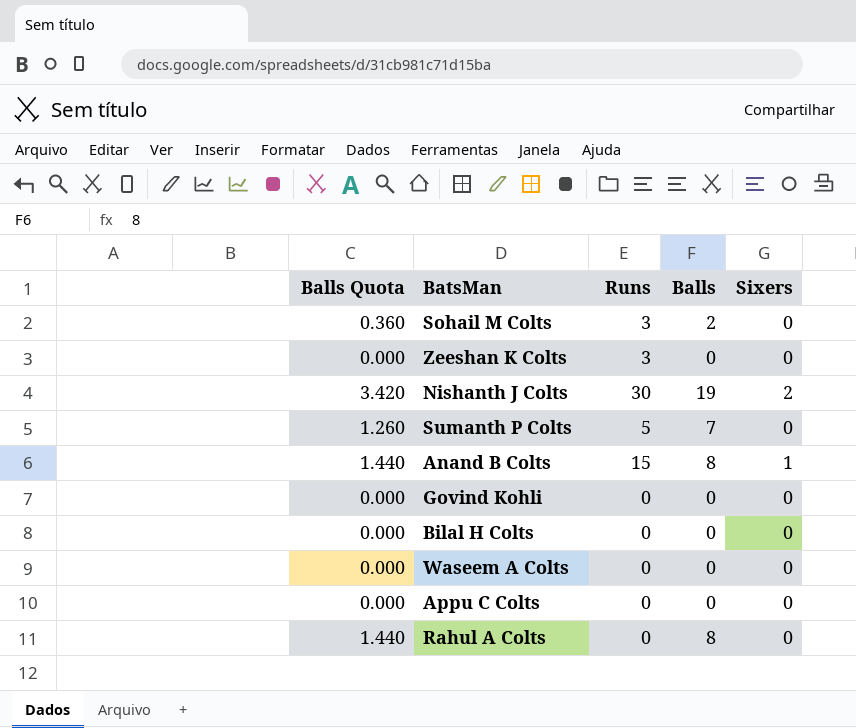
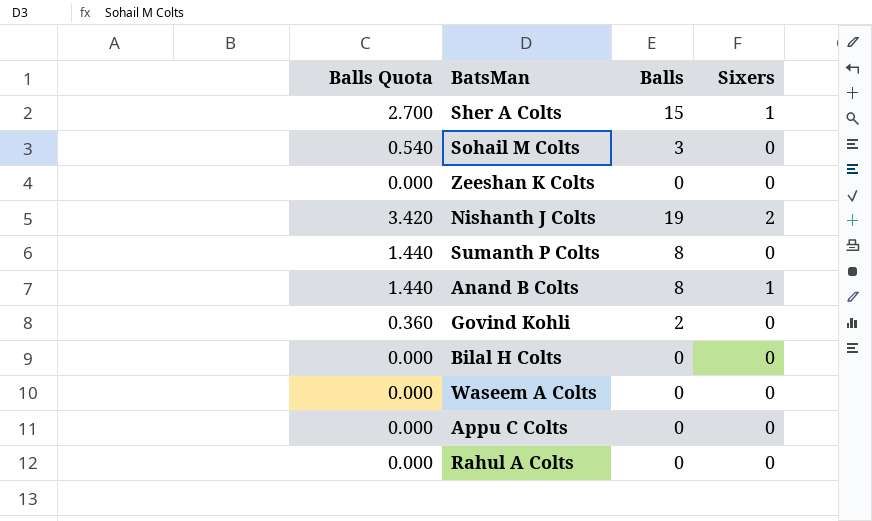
column Runs | position: 3 -> none
row Sher A Colts: none -> 2.700 | 15 | 1
Sohail M Colts | Balls Quota: 0.360 -> 0.540
Sohail M Colts | Balls: 2 -> 3
Sumanth P Colts | Balls Quota: 1.260 -> 1.440
Sumanth P Colts | Balls: 7 -> 8
Govind Kohli | Balls Quota: 0.000 -> 0.360
Govind Kohli | Balls: 0 -> 2
Rahul A Colts | Balls Quota: 1.440 -> 0.000
Rahul A Colts | Balls: 8 -> 0

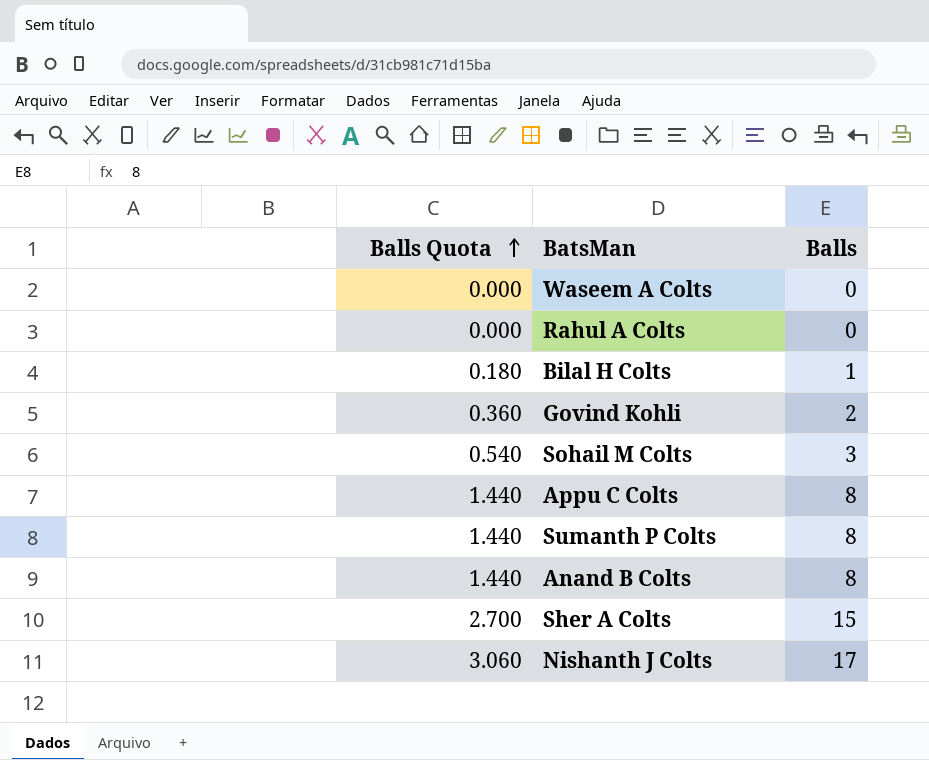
row order: none -> Balls Quota ascending
column Sixers | position: 4 -> none
row Zeeshan K Colts: 0.000 | 0 | 0 -> none
Bilal H Colts | Balls Quota: 0.000 -> 0.180
Bilal H Colts | Balls: 0 -> 1
Appu C Colts | Balls Quota: 0.000 -> 1.440
Appu C Colts | Balls: 0 -> 8
Nishanth J Colts | Balls Quota: 3.420 -> 3.060
Nishanth J Colts | Balls: 19 -> 17

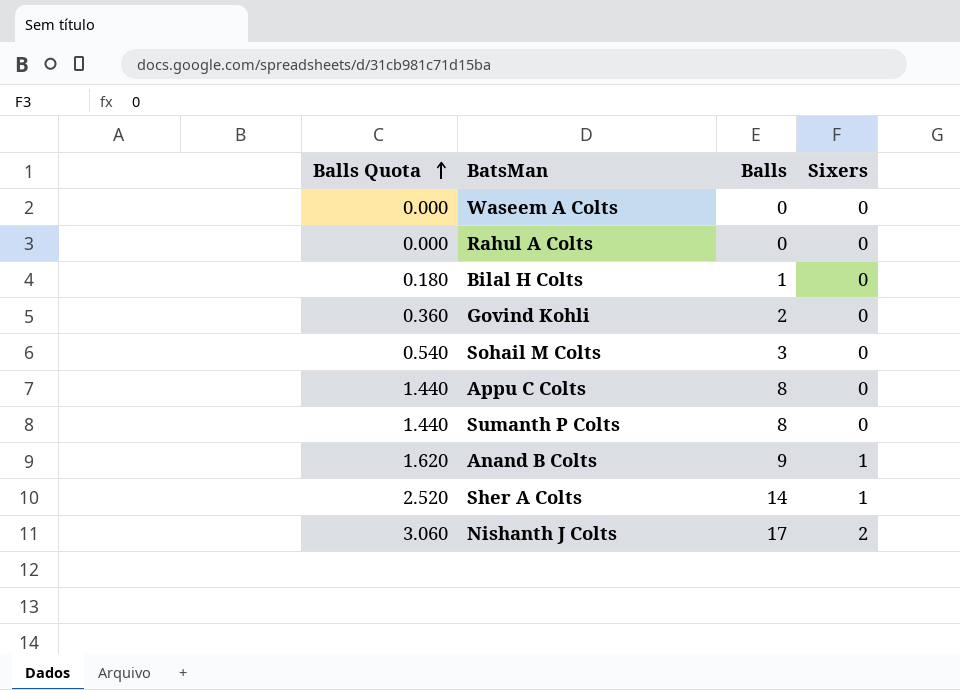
column Sixers | position: none -> 4
Anand B Colts | Balls Quota: 1.440 -> 1.620
Anand B Colts | Balls: 8 -> 9
Sher A Colts | Balls Quota: 2.700 -> 2.520
Sher A Colts | Balls: 15 -> 14

